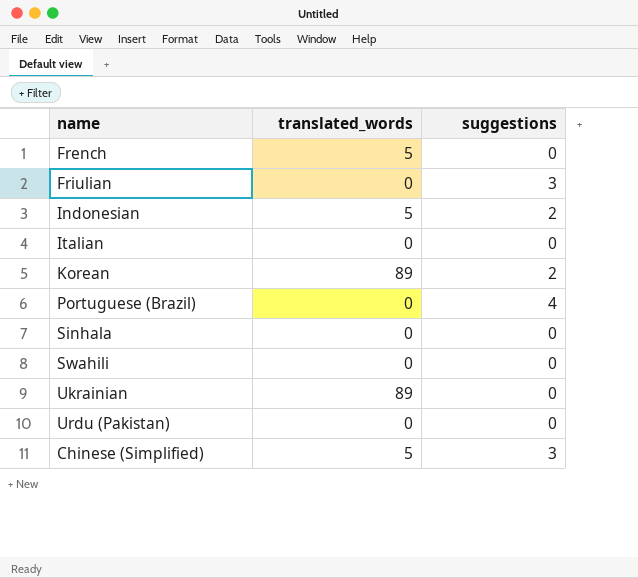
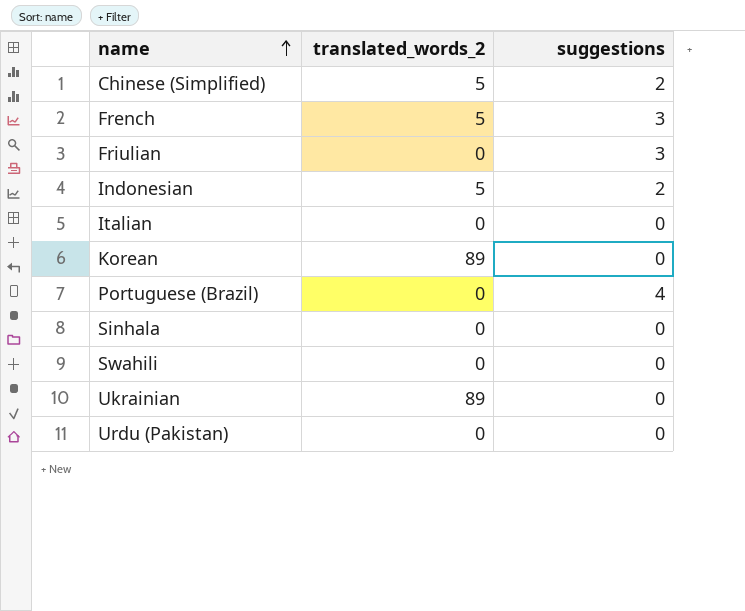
row order: none -> name ascending
column name: translated_words -> translated_words_2
Chinese (Simplified) | suggestions: 3 -> 2
French | suggestions: 0 -> 3
Korean | suggestions: 2 -> 0

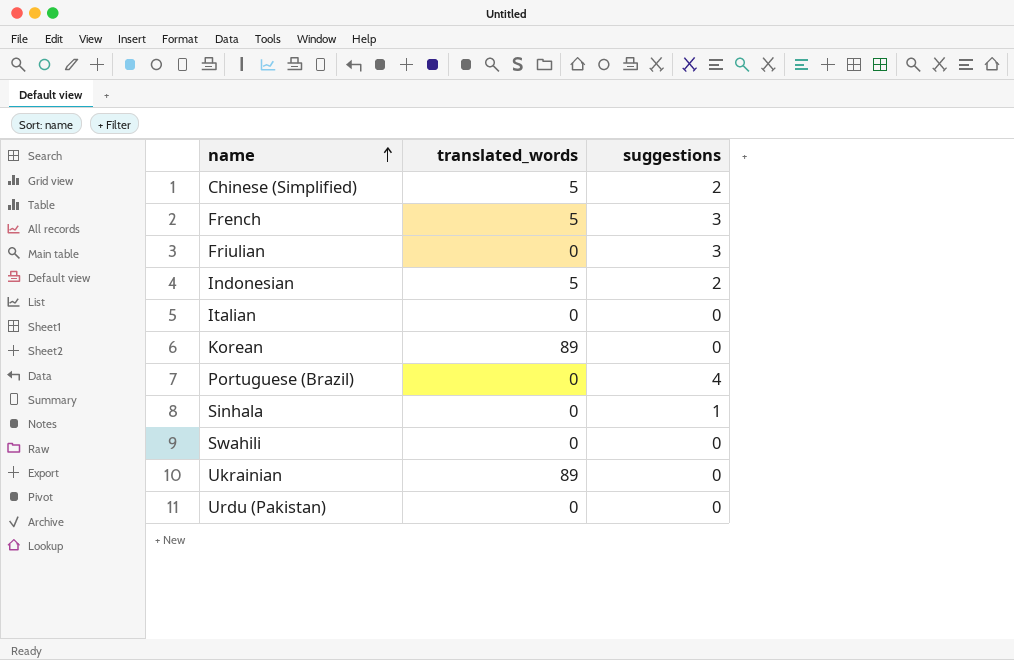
column name: translated_words_2 -> translated_words
Sinhala | suggestions: 0 -> 1

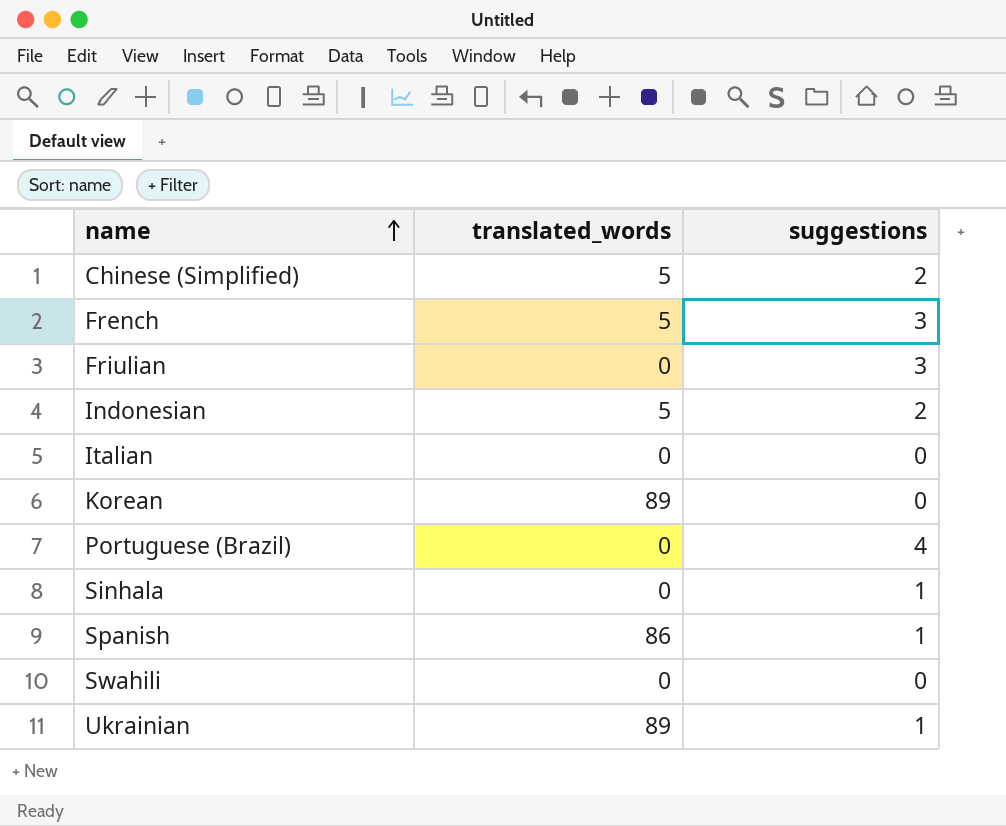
row Urdu (Pakistan): 0 | 0 -> none
row Spanish: none -> 86 | 1
Ukrainian | suggestions: 0 -> 1

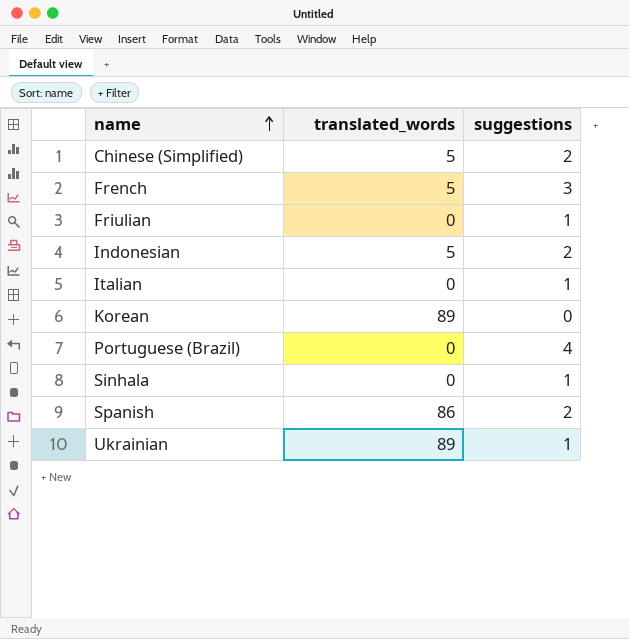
row Swahili: 0 | 0 -> none
Friulian | suggestions: 3 -> 1
Italian | suggestions: 0 -> 1
Spanish | suggestions: 1 -> 2

